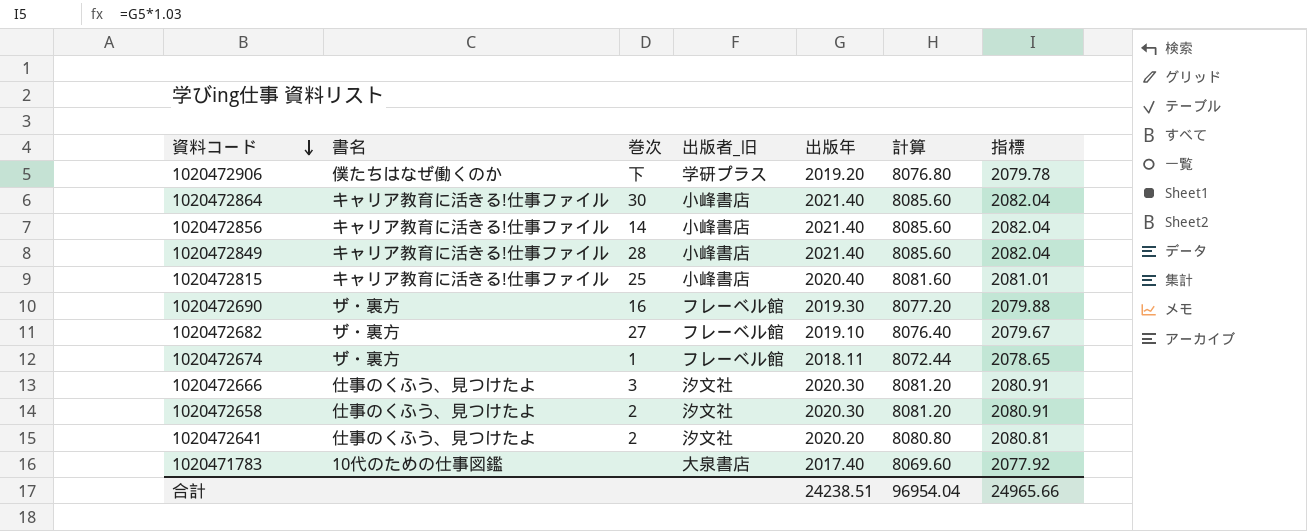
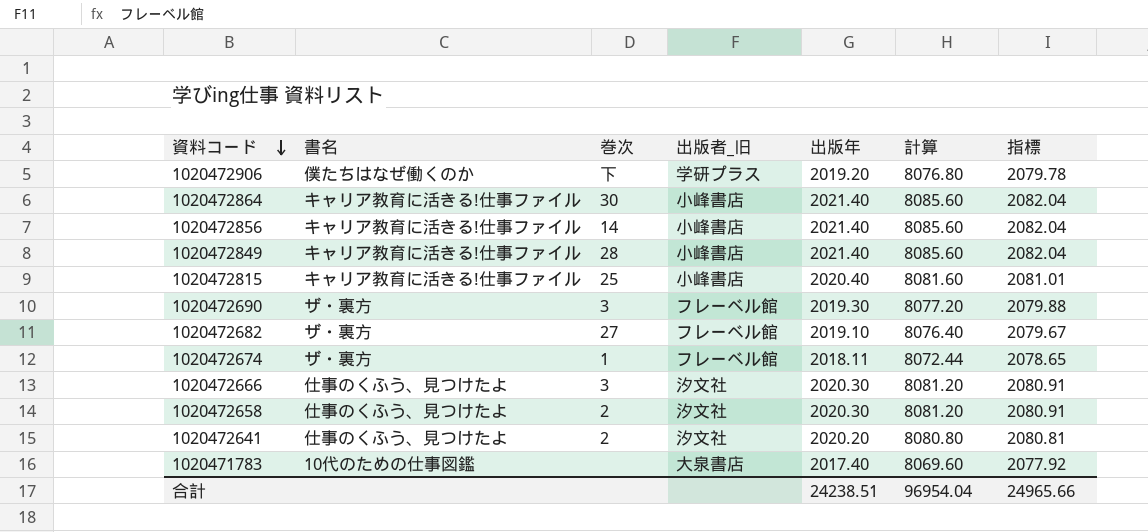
1020472690 | 巻次: 16 -> 3

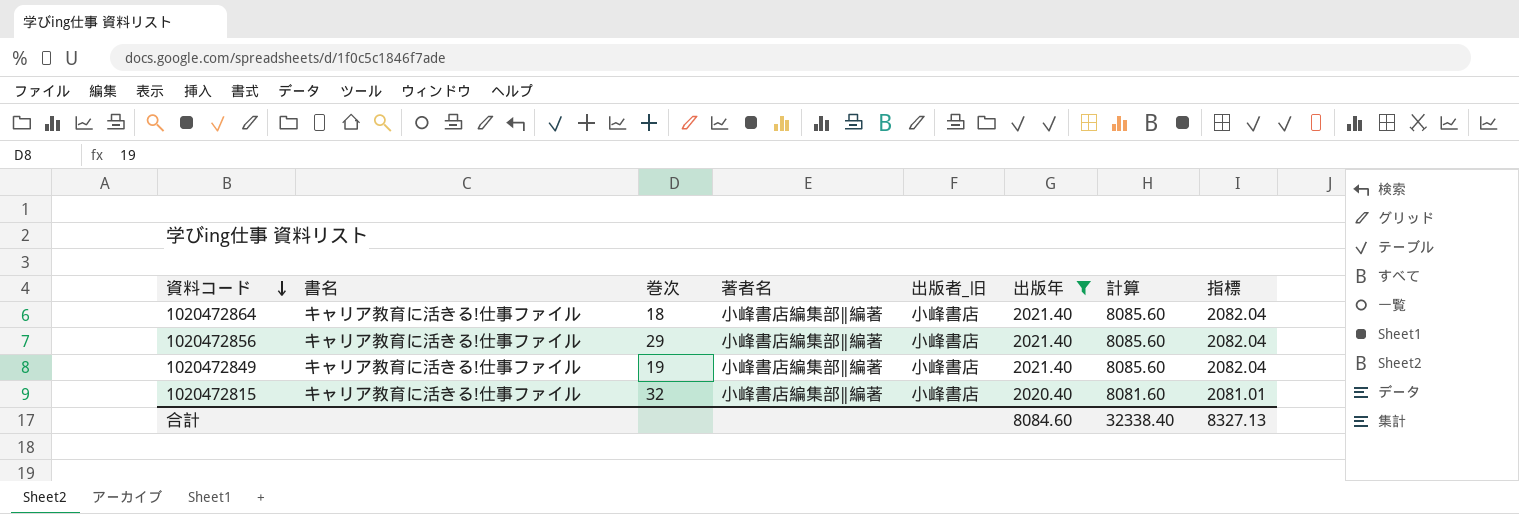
filter: none -> 出版年 >= 2020.40
column 著者名 | position: none -> 4
1020472864 | 巻次: 30 -> 18
1020472856 | 巻次: 14 -> 29
1020472849 | 巻次: 28 -> 19
1020472815 | 巻次: 25 -> 32
合計 | 出版年: 24238.51 -> 8084.60
合計 | 計算: 96954.04 -> 32338.40
合計 | 指標: 24965.66 -> 8327.13

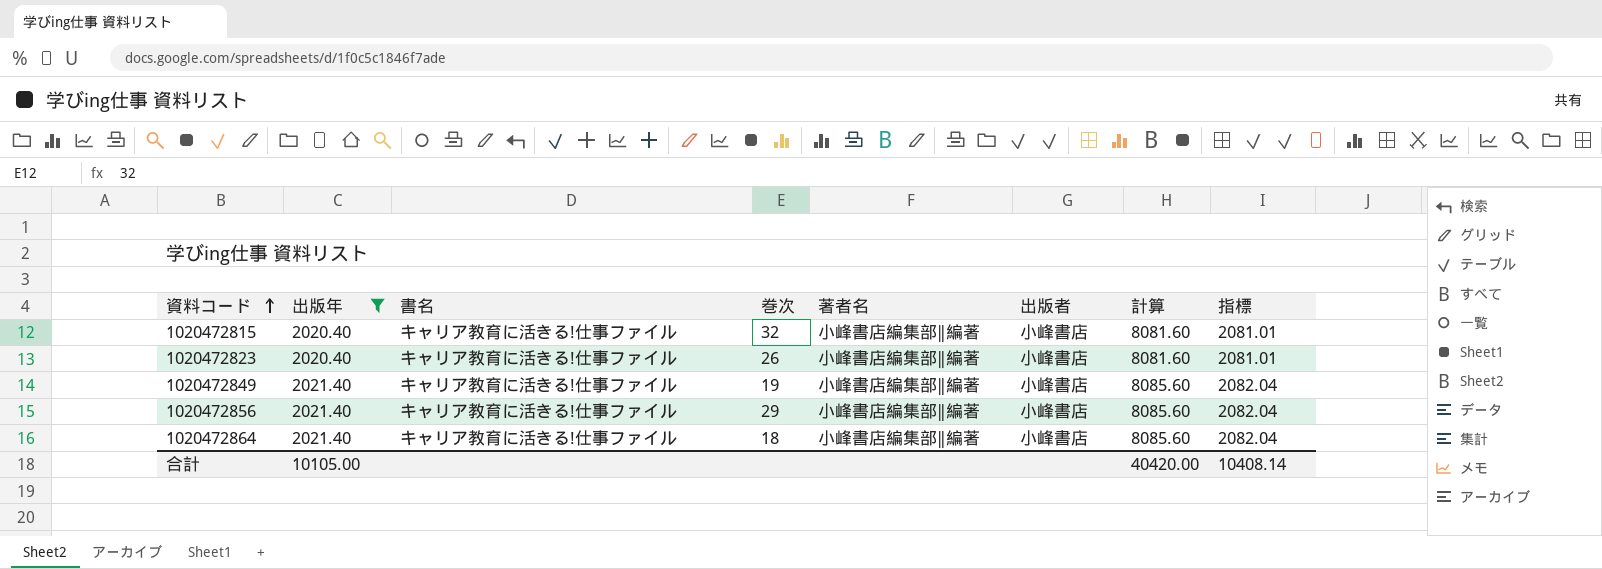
row order: 資料コード descending -> 資料コード ascending
column 出版年 | position: 6 -> 2
column name: 出版者_旧 -> 出版者
row 1020472823: none -> 2020.40 | キャリア教育に活きる!仕事ファイル | 26 | 小峰書店編集部∥編著 | 小峰書店 | 8081.60 | 2081.01
合計 | 出版年: 8084.60 -> 10105.00
合計 | 計算: 32338.40 -> 40420.00
合計 | 指標: 8327.13 -> 10408.14

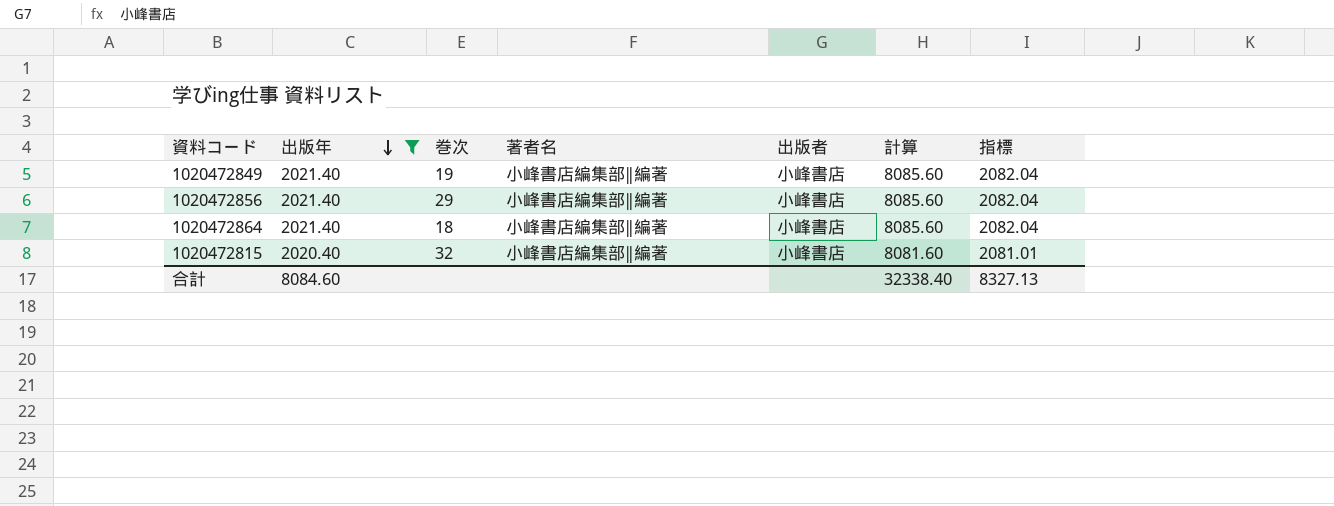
row order: 資料コード ascending -> 出版年 descending
column 書名 | position: 3 -> none
row 1020472823: 2020.40 | キャリア教育に活きる!仕事ファイル | 26 | 小峰書店編集部∥編著 | 小峰書店 | 8081.60 | 2081.01 -> none
合計 | 出版年: 10105.00 -> 8084.60
合計 | 計算: 40420.00 -> 32338.40
合計 | 指標: 10408.14 -> 8327.13

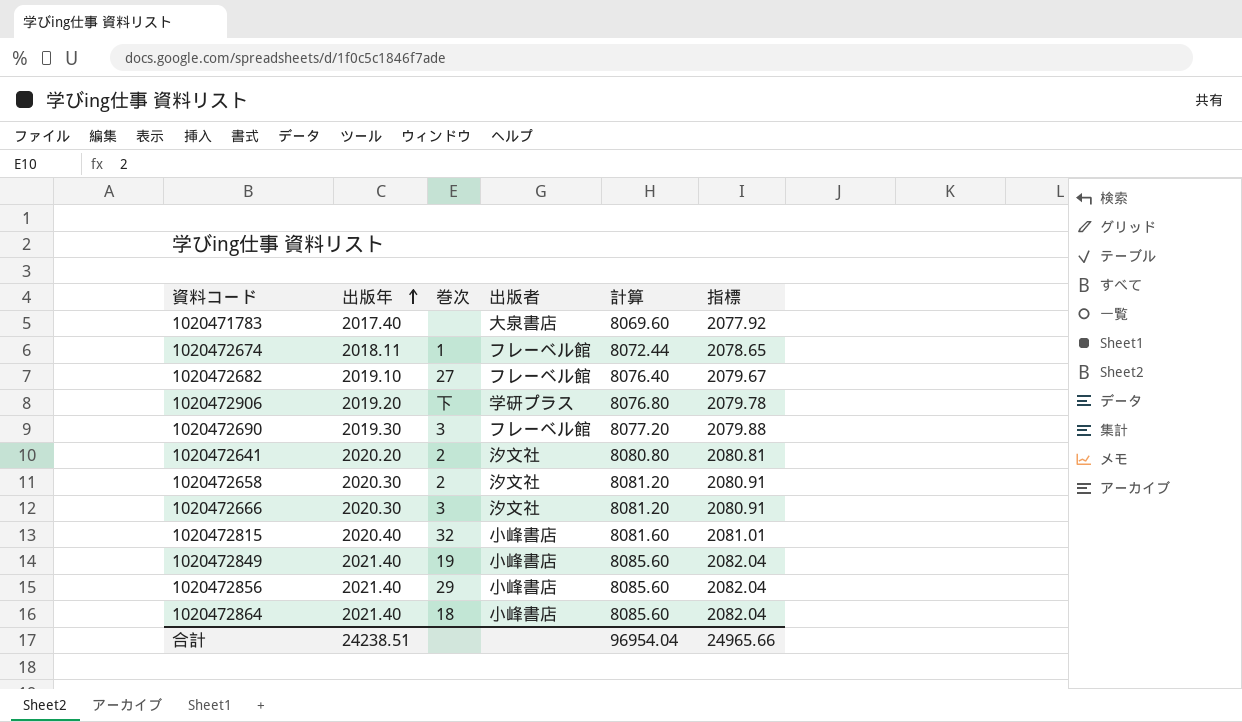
filter: 出版年 >= 2020.40 -> none
row order: 出版年 descending -> 出版年 ascending
column 著者名 | position: 4 -> none
合計 | 出版年: 8084.60 -> 24238.51
合計 | 計算: 32338.40 -> 96954.04
合計 | 指標: 8327.13 -> 24965.66

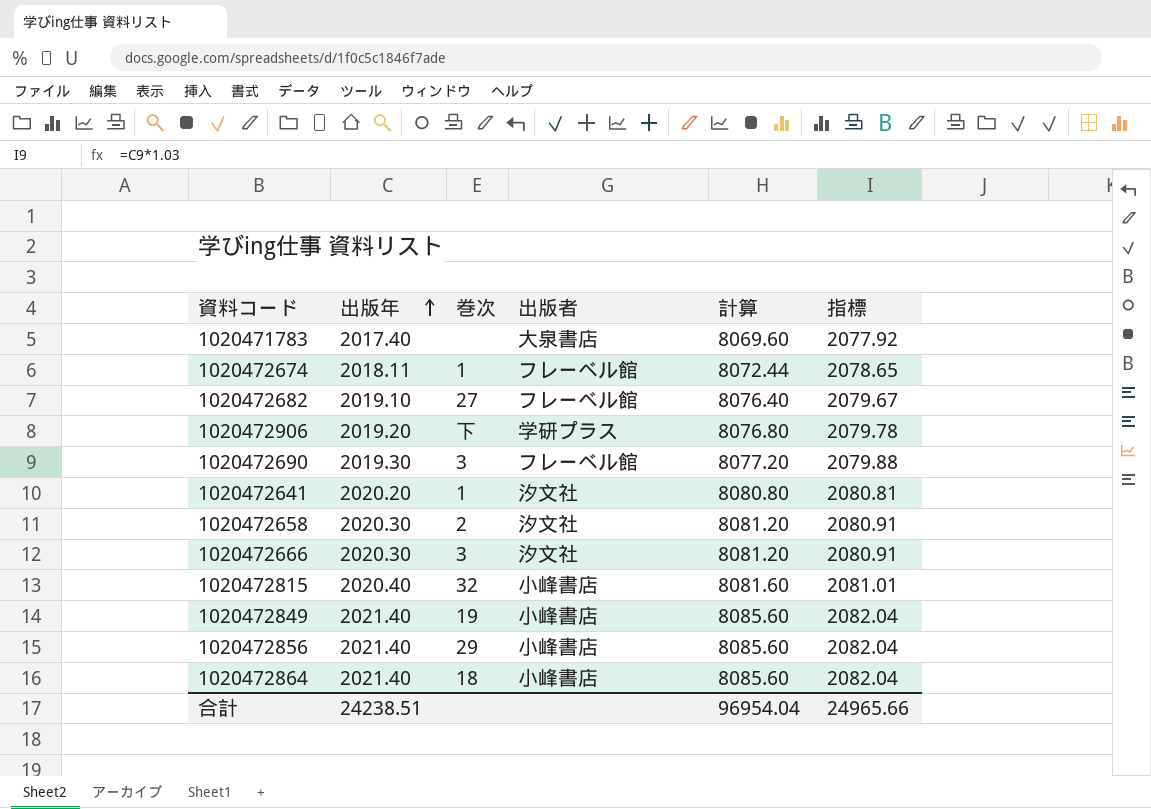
1020472641 | 巻次: 2 -> 1

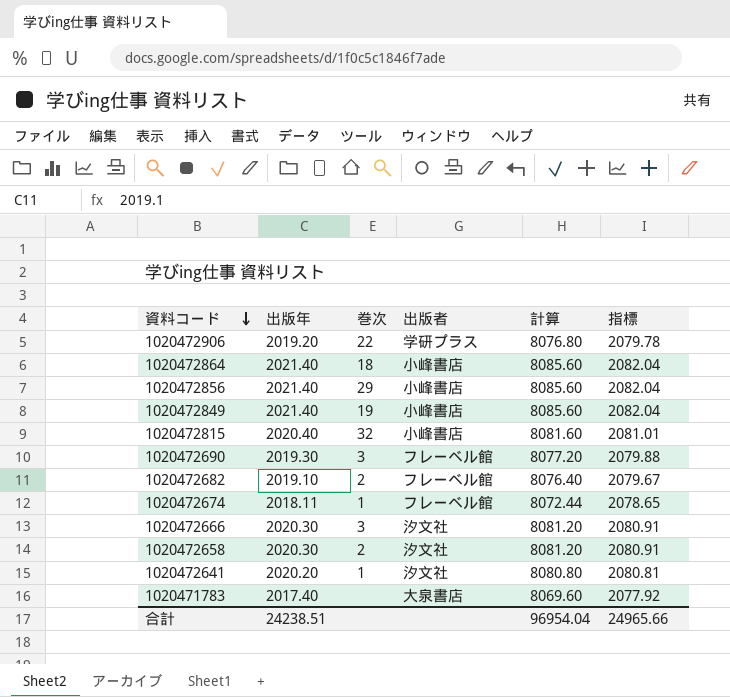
row order: 出版年 ascending -> 資料コード descending
1020472906 | 巻次: 下 -> 22
1020472682 | 巻次: 27 -> 2

